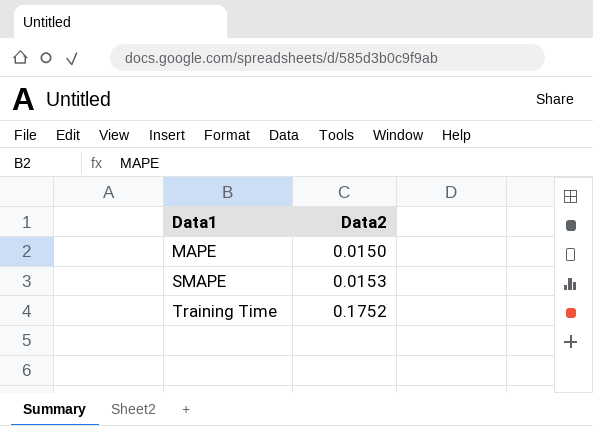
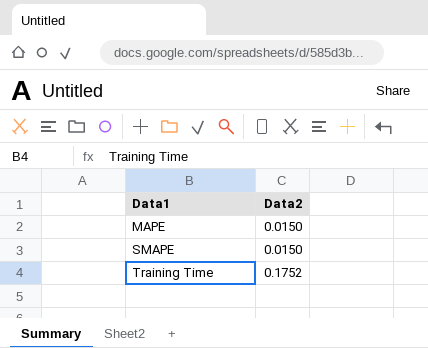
SMAPE | Data2: 0.0153 -> 0.0150

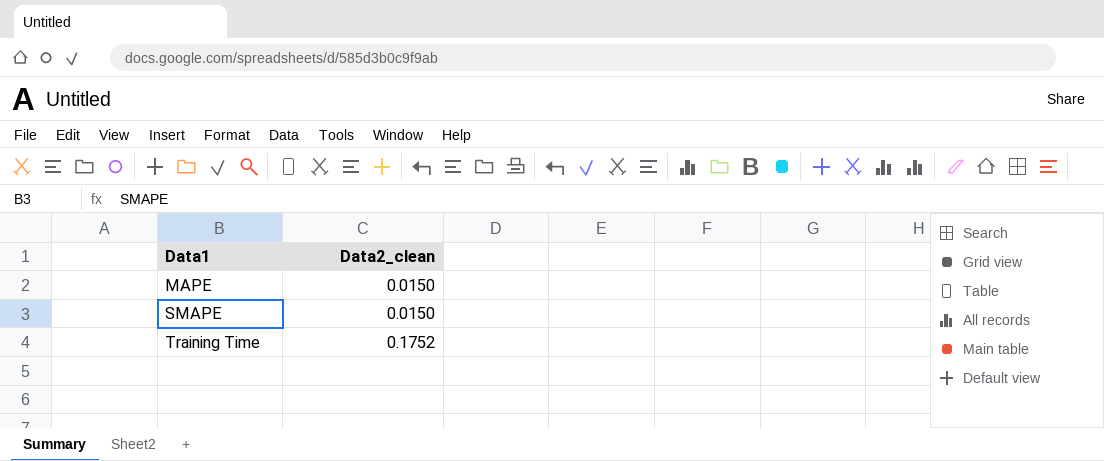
column name: Data2 -> Data2_clean

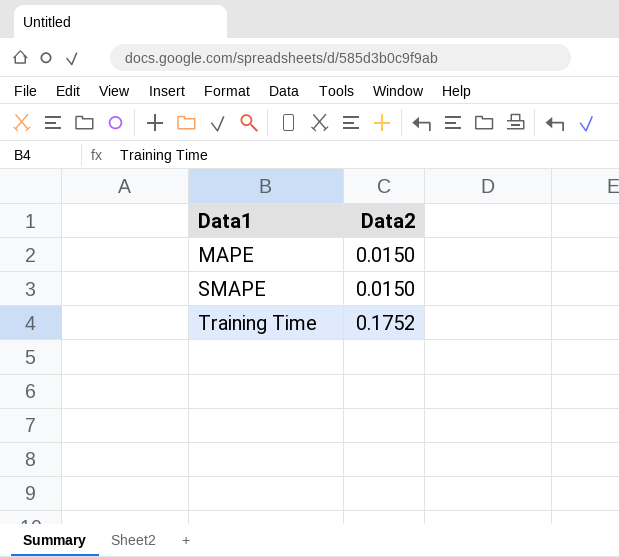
column name: Data2_clean -> Data2

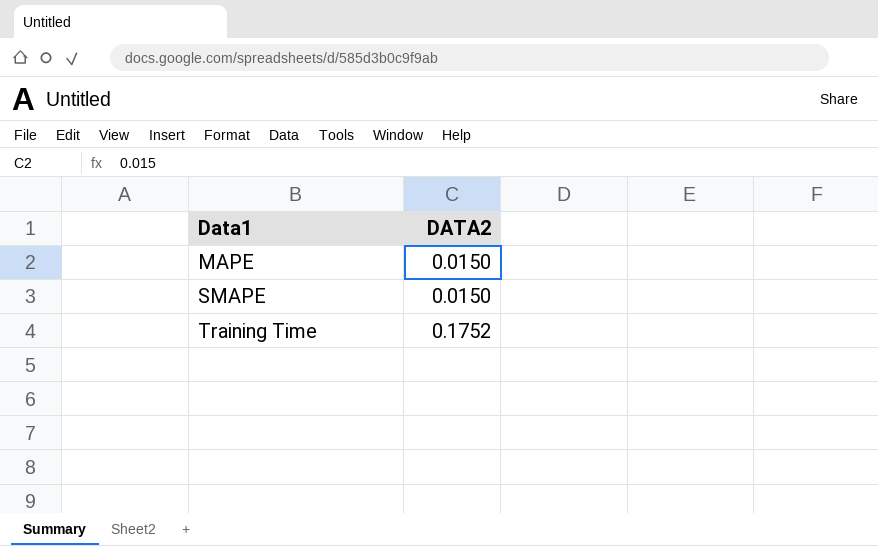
column name: Data2 -> DATA2

